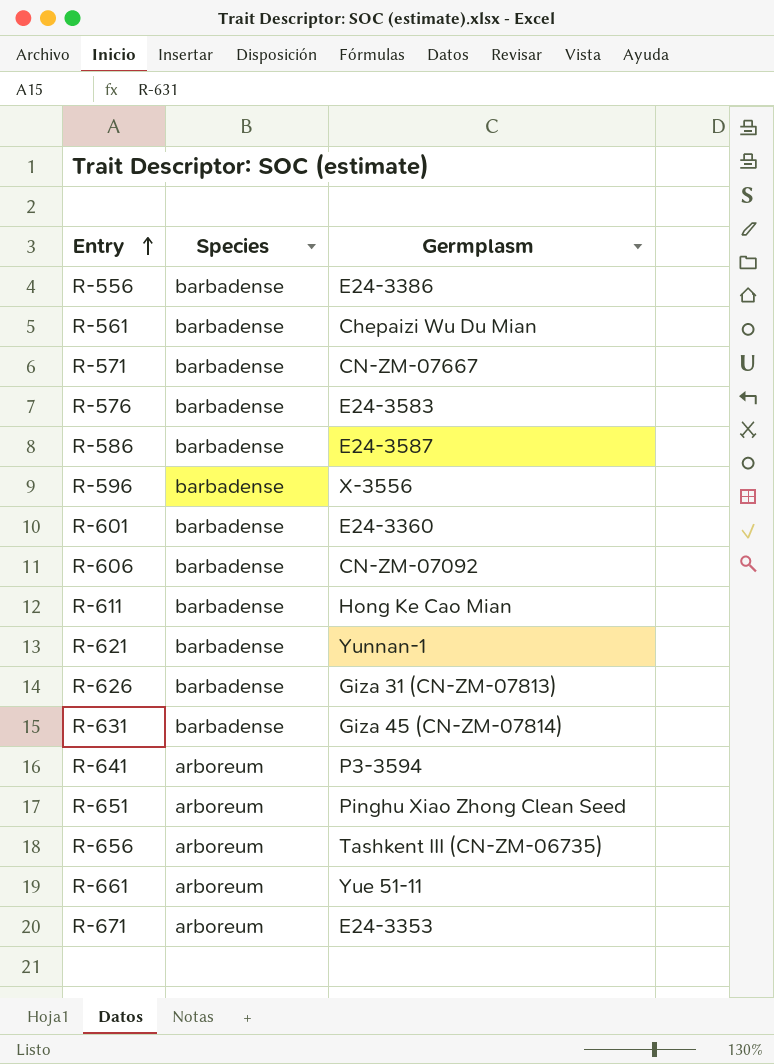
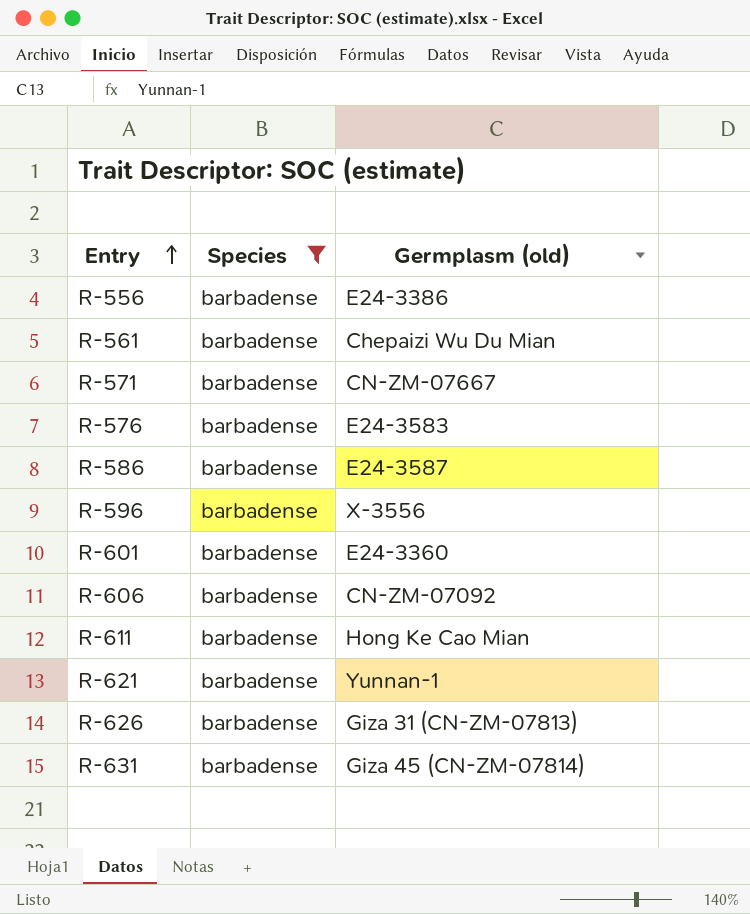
filter: none -> Species = barbadense
column name: Germplasm -> Germplasm (old)

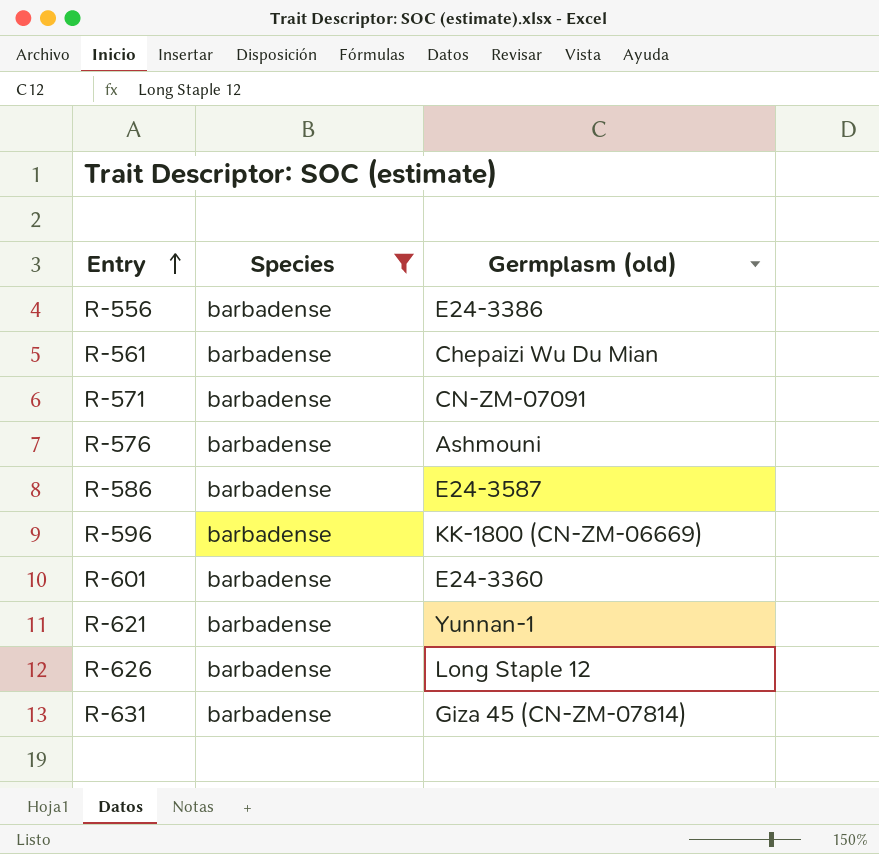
row R-606: barbadense | CN-ZM-07092 -> none
row R-611: barbadense | Hong Ke Cao Mian -> none
R-571 | Germplasm (old): CN-ZM-07667 -> CN-ZM-07091
R-576 | Germplasm (old): E24-3583 -> Ashmouni
R-596 | Germplasm (old): X-3556 -> KK-1800 (CN-ZM-06669)
R-626 | Germplasm (old): Giza 31 (CN-ZM-07813) -> Long Staple 12

